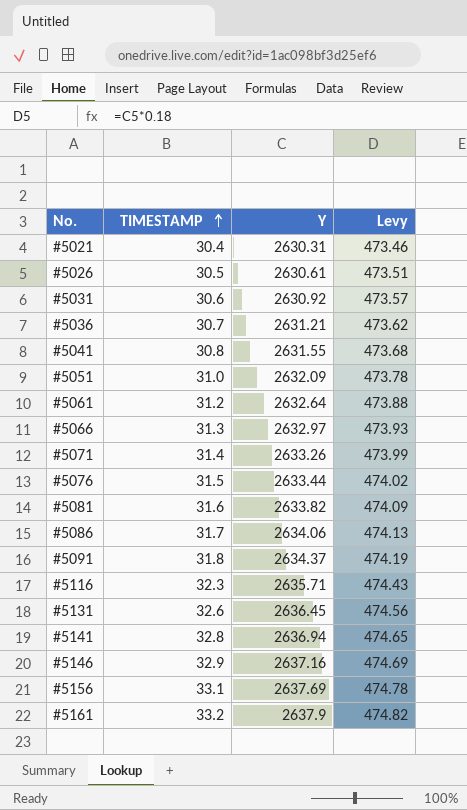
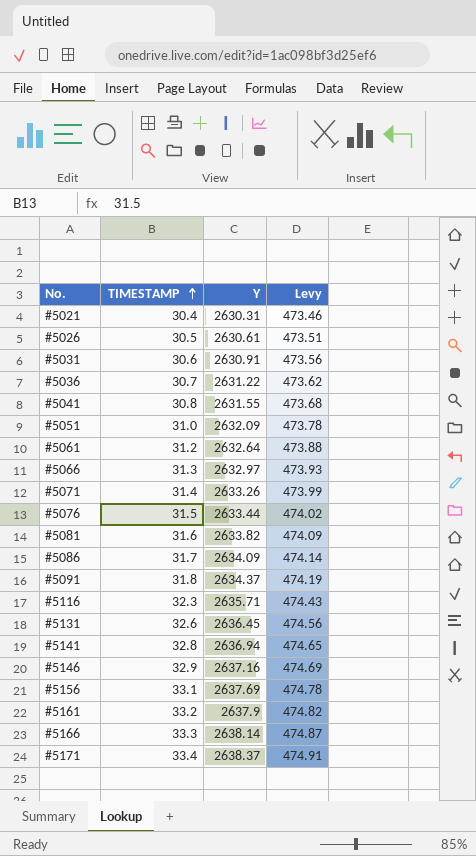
#5031 | Y: 2630.92 -> 2630.91
#5031 | Levy: 473.57 -> 473.56
#5036 | Y: 2631.21 -> 2631.22
#5086 | Y: 2634.06 -> 2634.09
#5086 | Levy: 474.13 -> 474.14
row #5166: none -> 33.3 | 2638.14 | 474.87
row #5171: none -> 33.4 | 2638.37 | 474.91

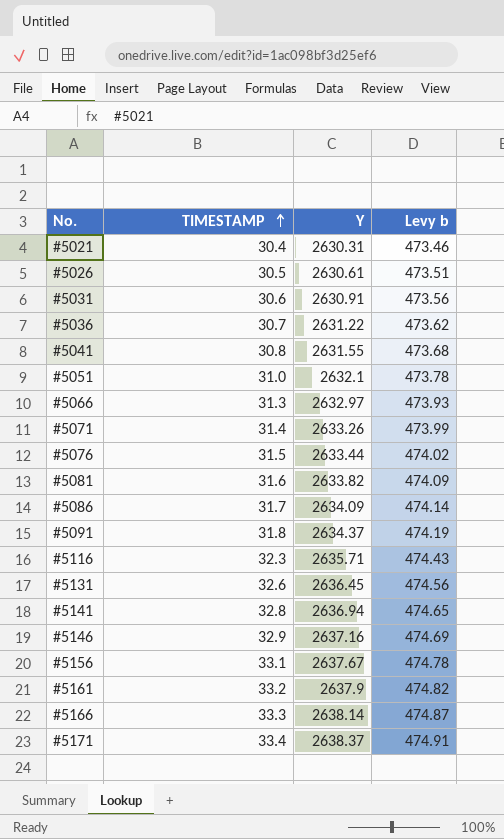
column name: Levy -> Levy b
row #5061: 31.2 | 2632.64 | 473.88 -> none
#5051 | Y: 2632.09 -> 2632.1
#5156 | Y: 2637.69 -> 2637.67

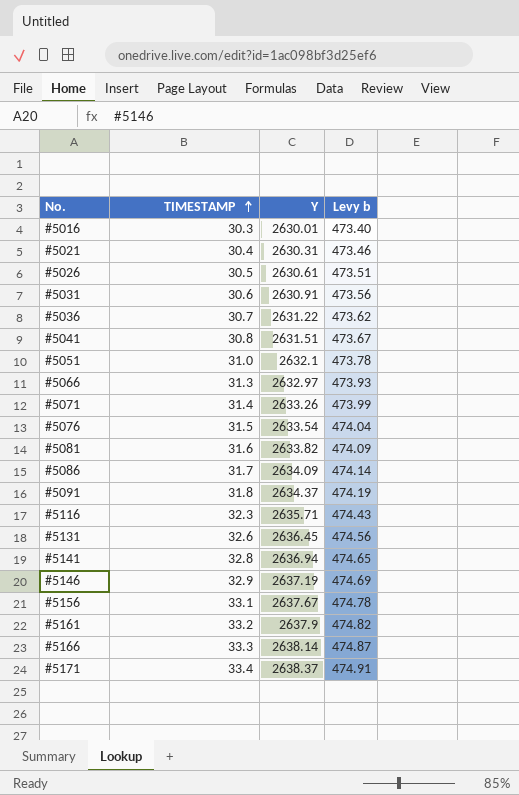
row #5016: none -> 30.3 | 2630.01 | 473.40
#5041 | Y: 2631.55 -> 2631.51
#5041 | Levy b: 473.68 -> 473.67
#5076 | Y: 2633.44 -> 2633.54
#5076 | Levy b: 474.02 -> 474.04
#5146 | Y: 2637.16 -> 2637.19

